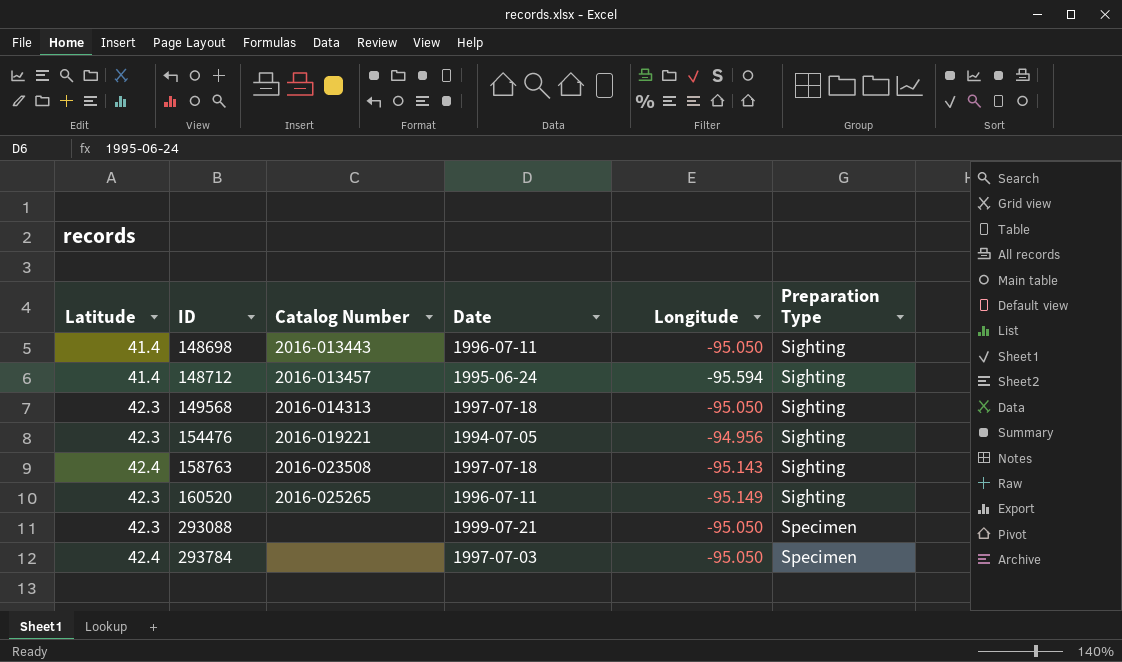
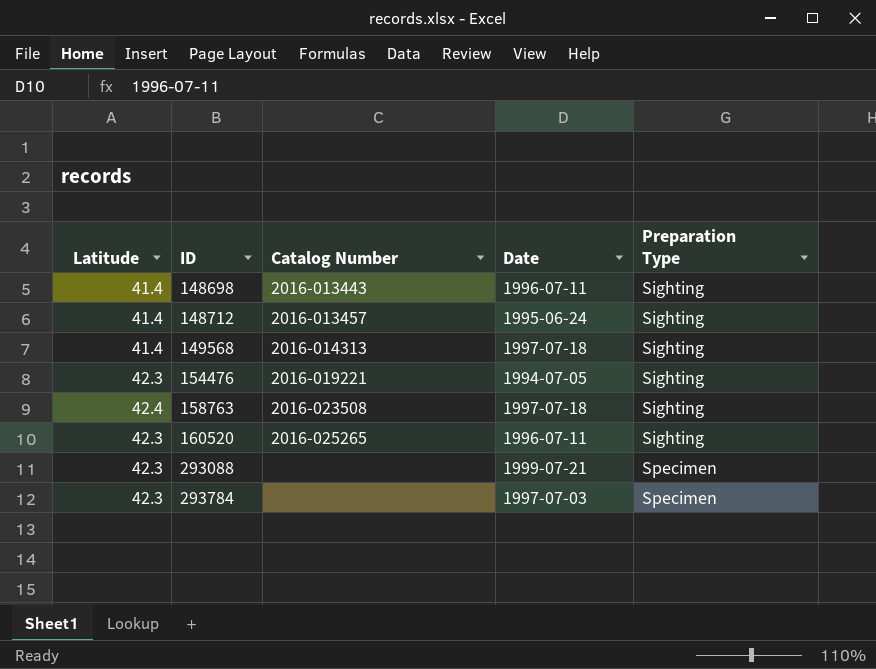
column Longitude | position: 5 -> none
149568 | Latitude: 42.3 -> 41.4
293784 | Latitude: 42.4 -> 42.3

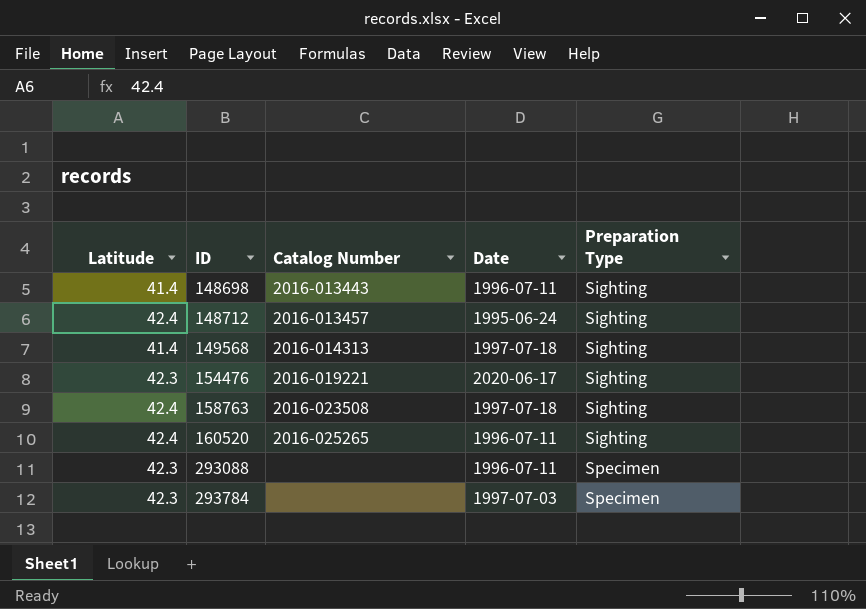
148712 | Latitude: 41.4 -> 42.4
154476 | Date: 1994-07-05 -> 2020-06-17
160520 | Latitude: 42.3 -> 42.4
293088 | Date: 1999-07-21 -> 1996-07-11

